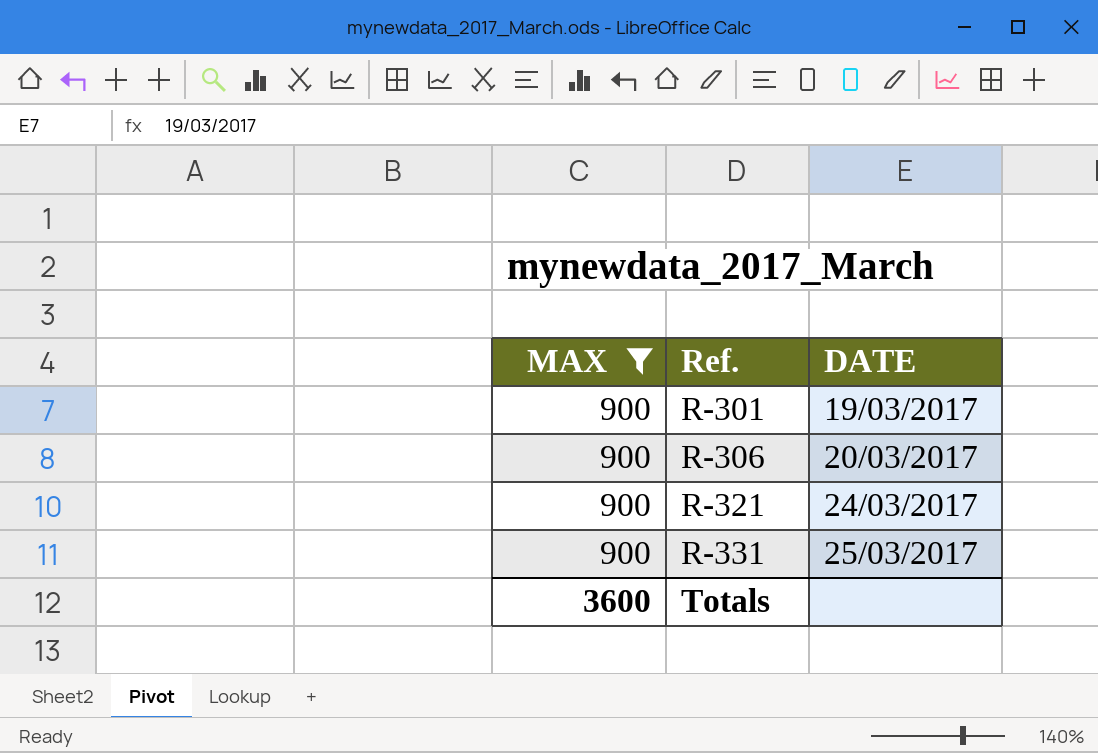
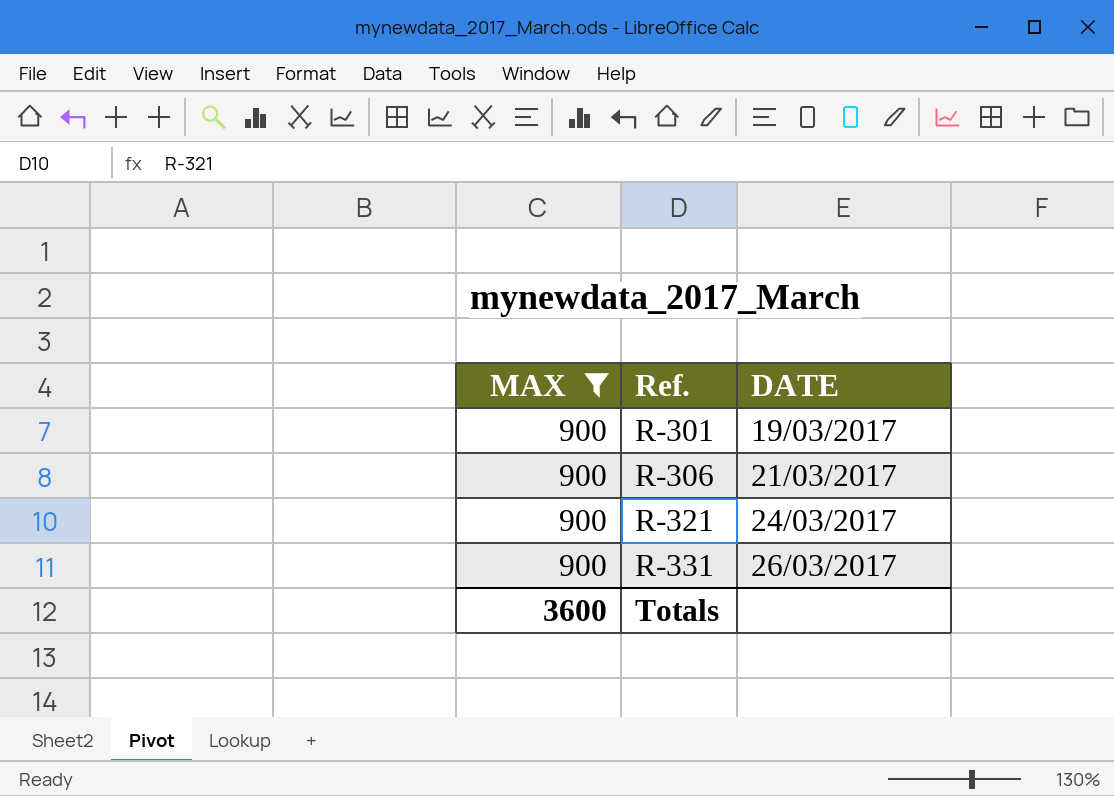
R-306 | DATE: 20/03/2017 -> 21/03/2017
R-331 | DATE: 25/03/2017 -> 26/03/2017

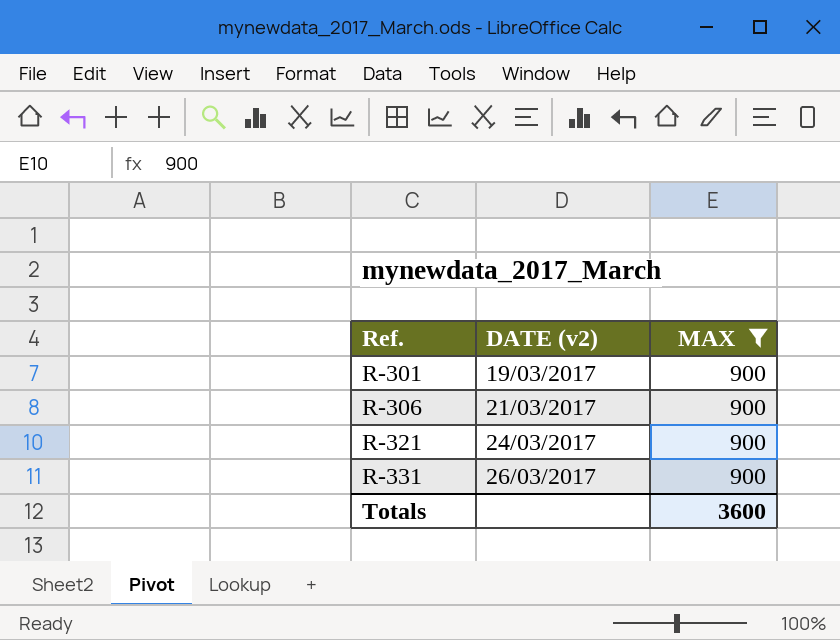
column name: DATE -> DATE (v2)
column MAX | position: 1 -> 3

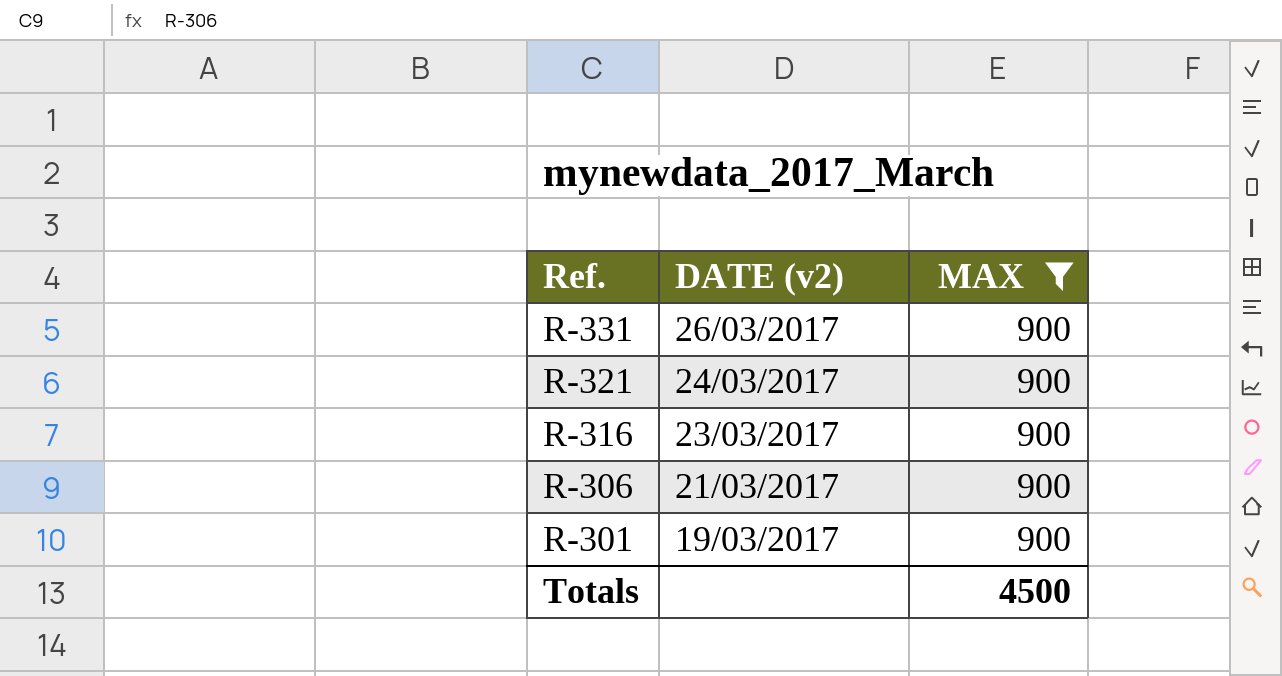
row order: Ref. ascending -> Ref. descending
row R-316: none -> 23/03/2017 | 900
Totals | MAX: 3600 -> 4500

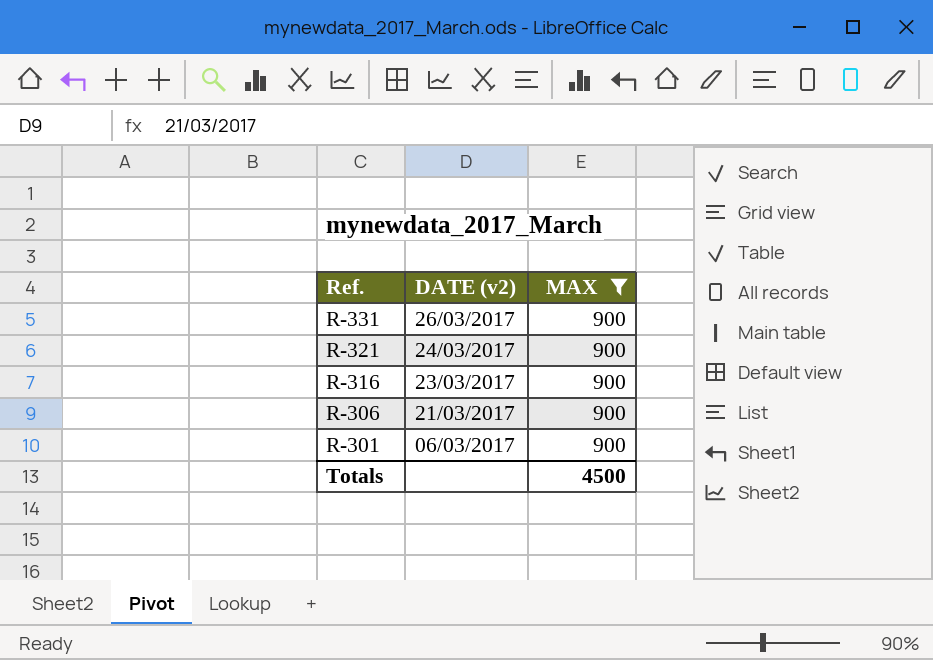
R-301 | DATE (v2): 19/03/2017 -> 06/03/2017

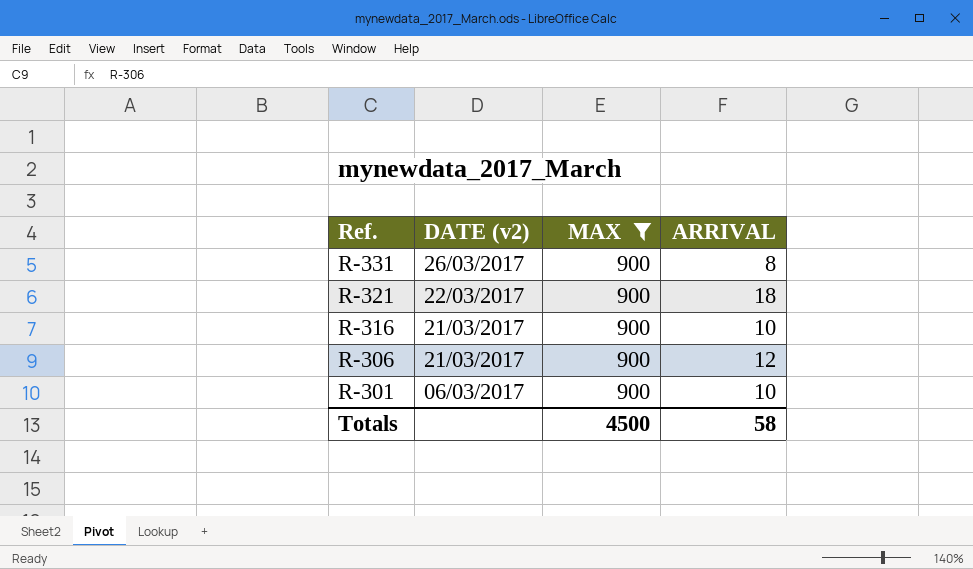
column ARRIVAL | position: none -> 4
R-321 | DATE (v2): 24/03/2017 -> 22/03/2017
R-316 | DATE (v2): 23/03/2017 -> 21/03/2017

